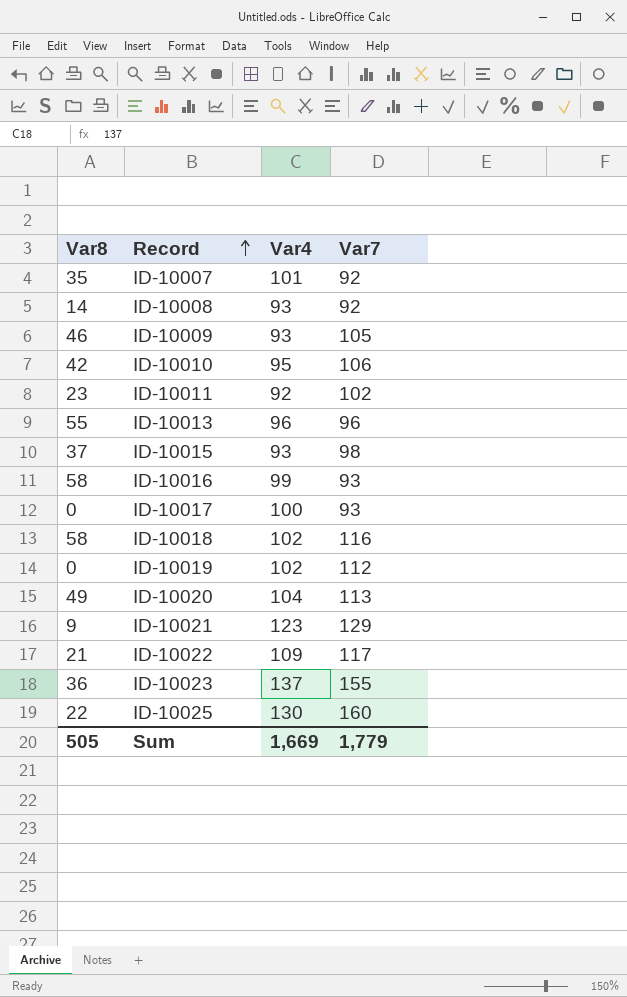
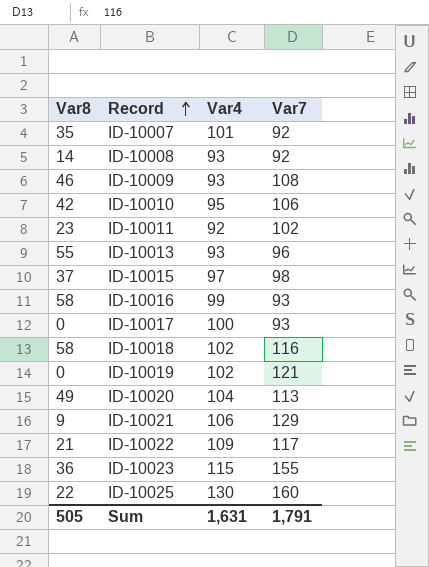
ID-10009 | Var7: 105 -> 108
ID-10013 | Var4: 96 -> 93
ID-10015 | Var4: 93 -> 97
ID-10019 | Var7: 112 -> 121
ID-10021 | Var4: 123 -> 106
ID-10023 | Var4: 137 -> 115
Sum | Var4: 1,669 -> 1,631
Sum | Var7: 1,779 -> 1,791

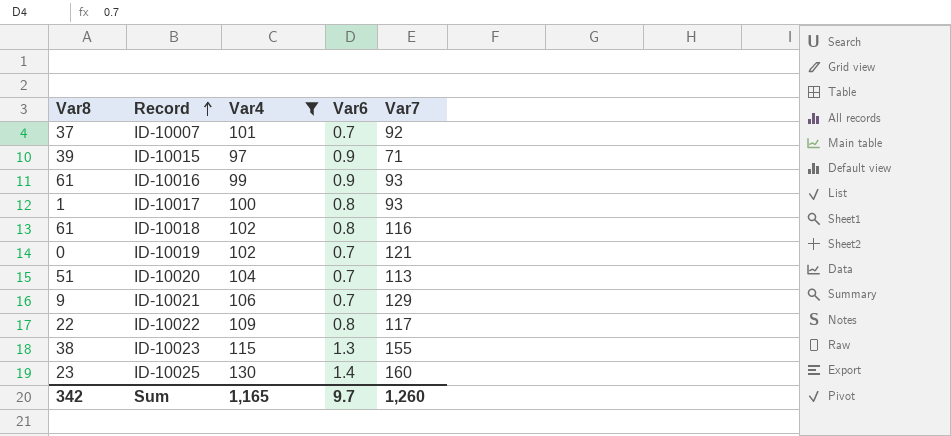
filter: none -> Var4 >= 97
column Var6 | position: none -> 4
ID-10007 | Var8: 35 -> 37
ID-10015 | Var8: 37 -> 39
ID-10015 | Var7: 98 -> 71
ID-10016 | Var8: 58 -> 61
ID-10017 | Var8: 0 -> 1
ID-10018 | Var8: 58 -> 61
ID-10020 | Var8: 49 -> 51
ID-10022 | Var8: 21 -> 22
ID-10023 | Var8: 36 -> 38
ID-10025 | Var8: 22 -> 23
Sum | Var8: 505 -> 342
Sum | Var4: 1,631 -> 1,165
Sum | Var7: 1,791 -> 1,260

